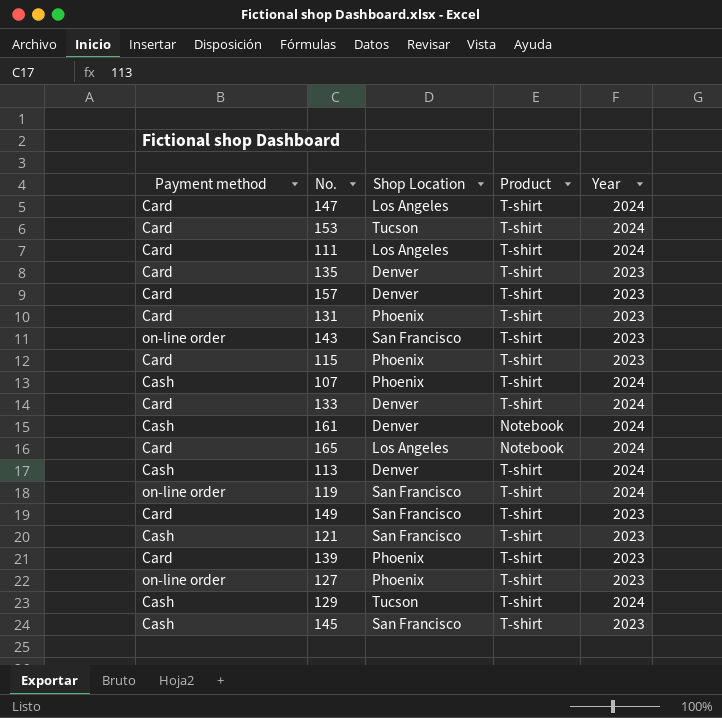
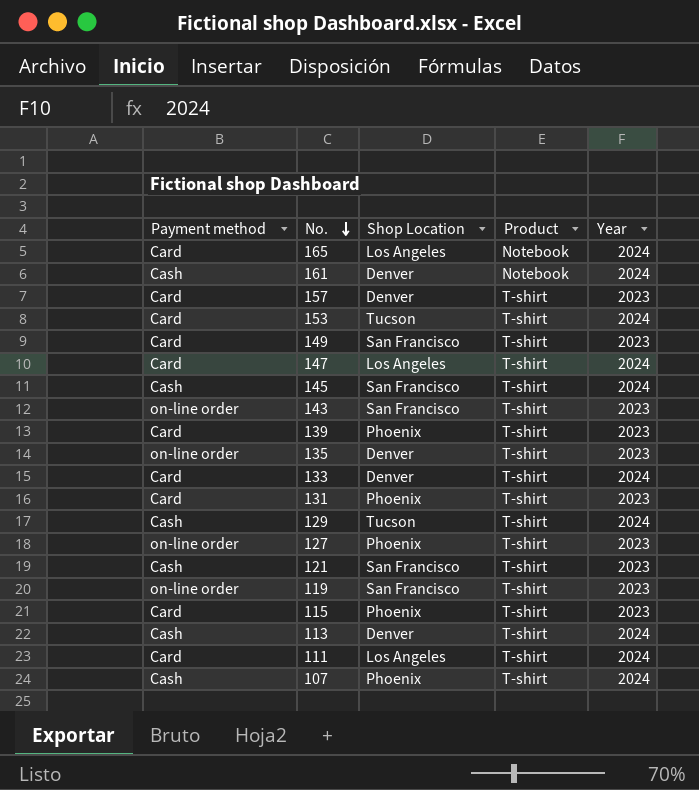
row order: none -> No. descending
145 | Year: 2023 -> 2024
135 | Payment method: Card -> on-line order
119 | Year: 2024 -> 2023

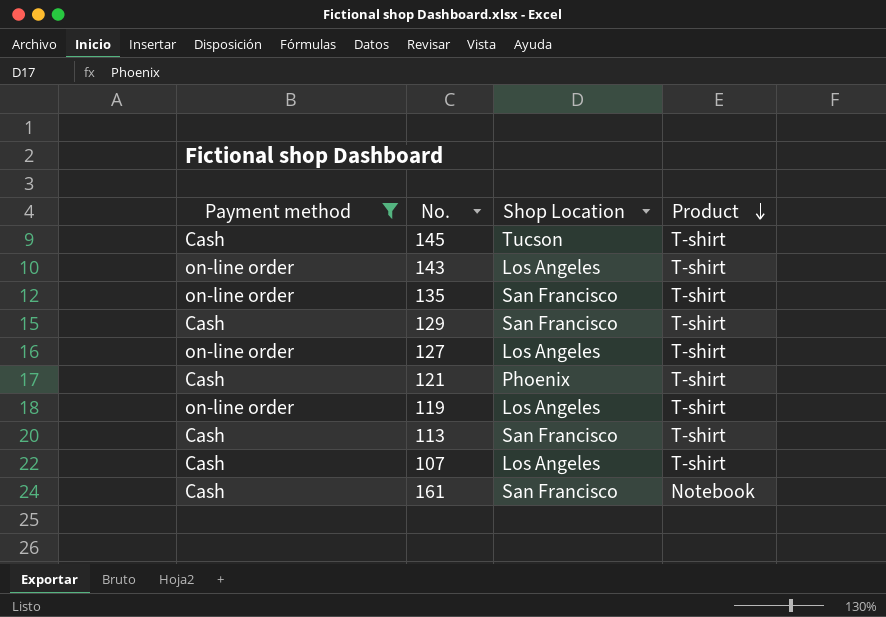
filter: none -> Payment method != Card
row order: No. descending -> Product descending
column Year | position: 5 -> none
145 | Shop Location: San Francisco -> Tucson
143 | Shop Location: San Francisco -> Los Angeles
135 | Shop Location: Denver -> San Francisco
129 | Shop Location: Tucson -> San Francisco
127 | Shop Location: Phoenix -> Los Angeles
121 | Shop Location: San Francisco -> Phoenix
119 | Shop Location: San Francisco -> Los Angeles
113 | Shop Location: Denver -> San Francisco
107 | Shop Location: Phoenix -> Los Angeles
161 | Shop Location: Denver -> San Francisco

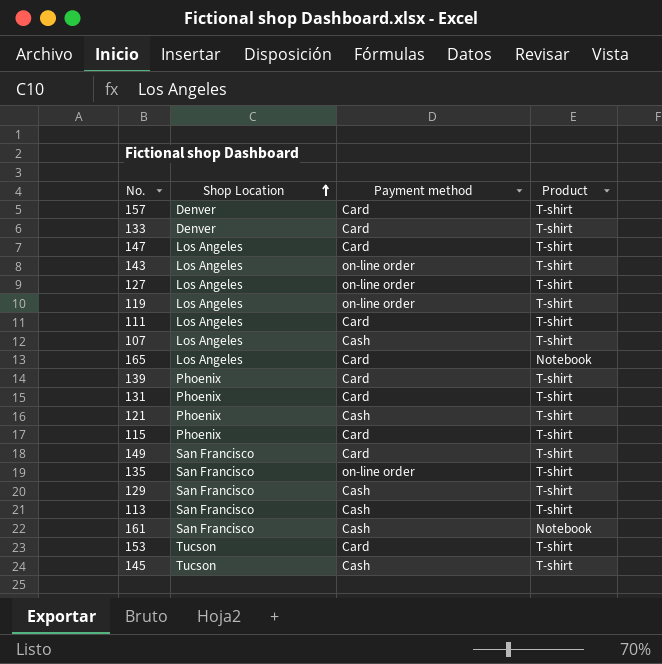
filter: Payment method != Card -> none
row order: Product descending -> Shop Location ascending
column Payment method | position: 1 -> 3

